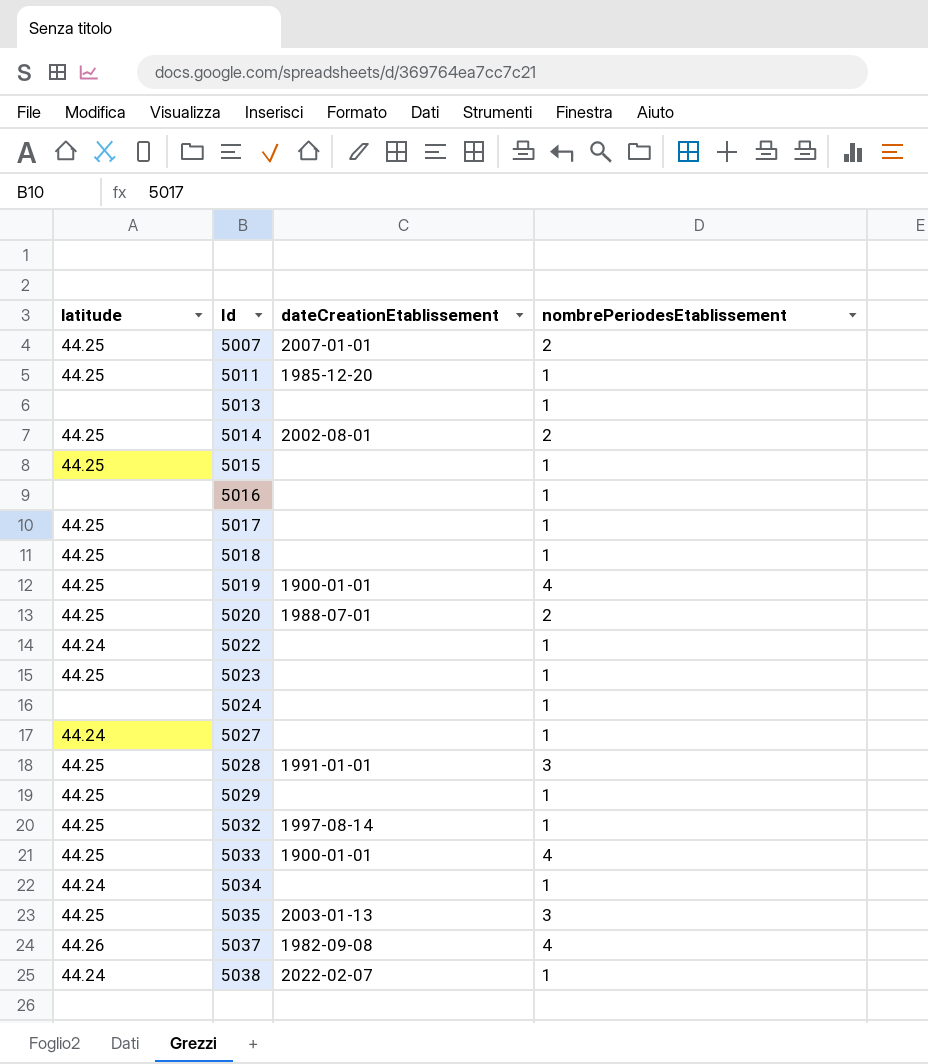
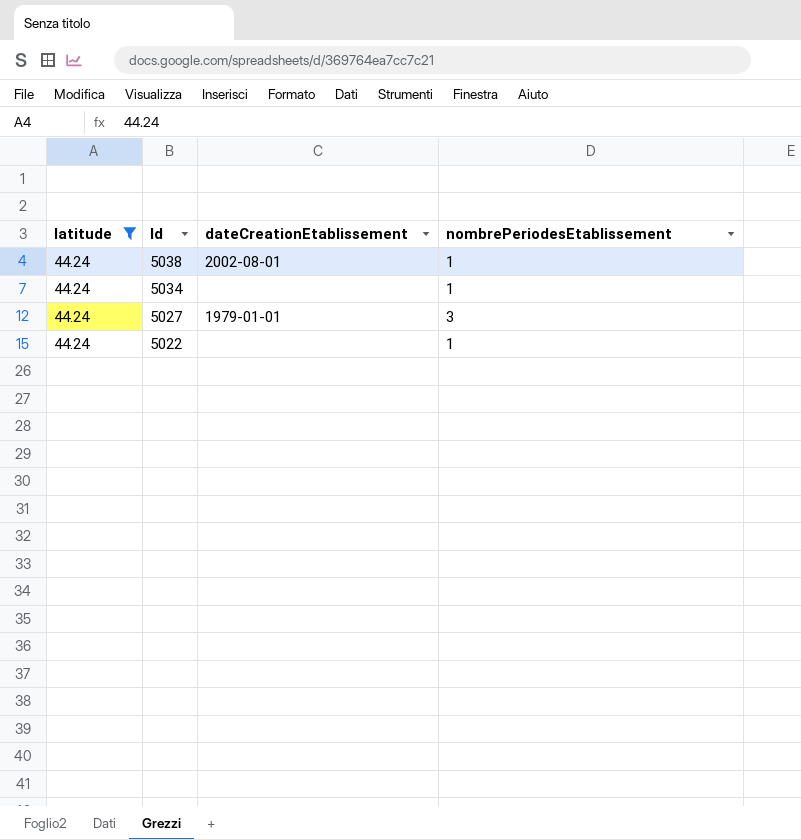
filter: none -> latitude = 44.24
row order: Id ascending -> Id descending
5038 | dateCreationEtablissement: 2022-02-07 -> 2002-08-01
5027 | dateCreationEtablissement: none -> 1979-01-01
5027 | nombrePeriodesEtablissement: 1 -> 3

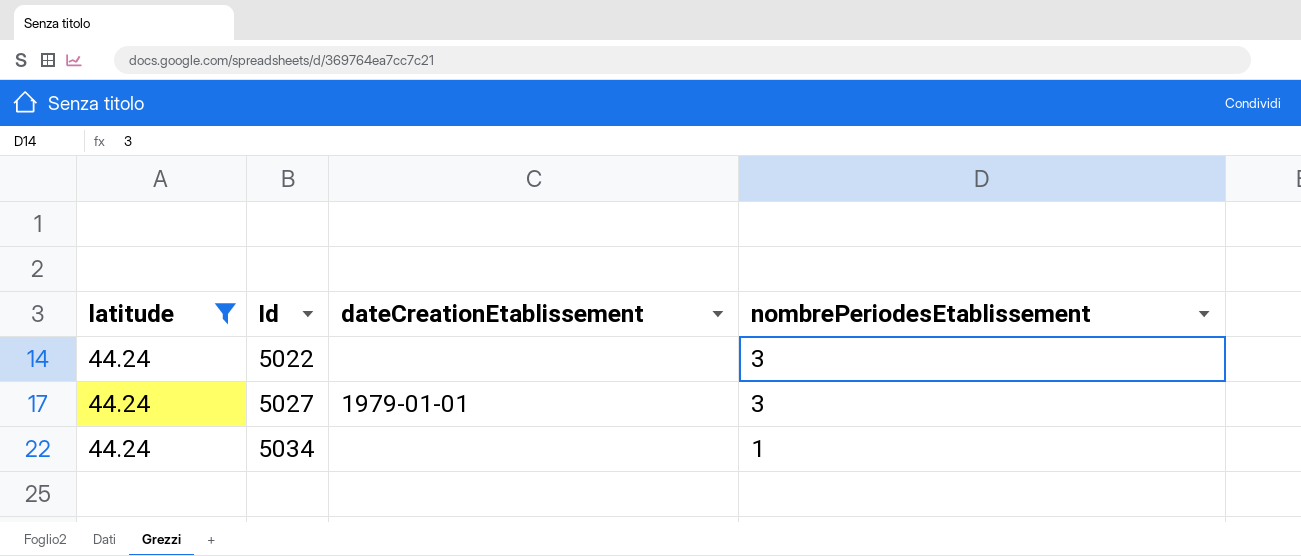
row order: Id descending -> Id ascending
row 5038: 44.24 | 2002-08-01 | 1 -> none
5022 | nombrePeriodesEtablissement: 1 -> 3

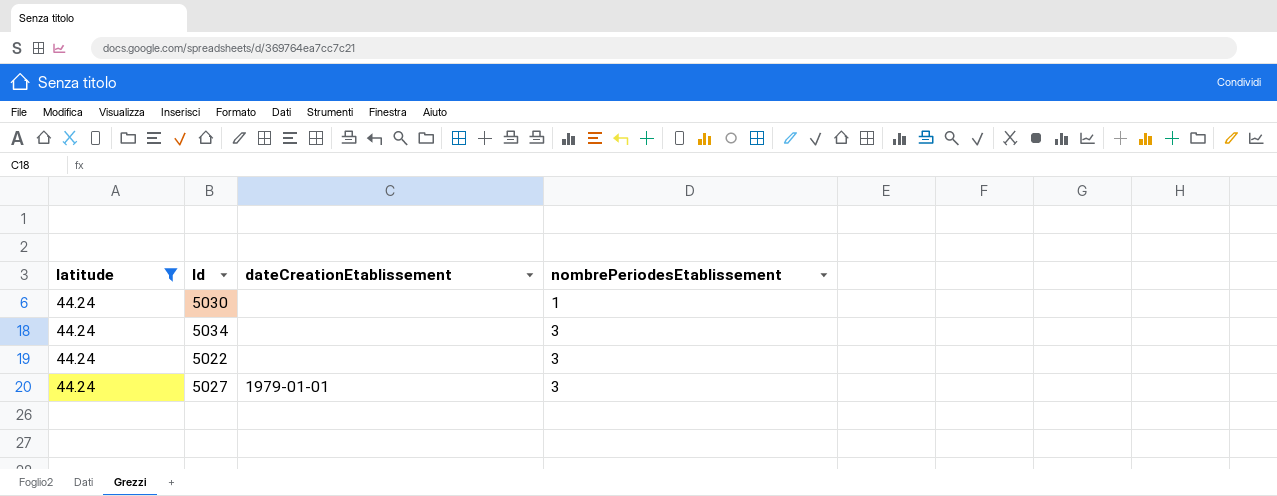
row order: Id ascending -> nombrePeriodesEtablissement ascending
row 5030: none -> 44.24 | none | 1
5034 | nombrePeriodesEtablissement: 1 -> 3

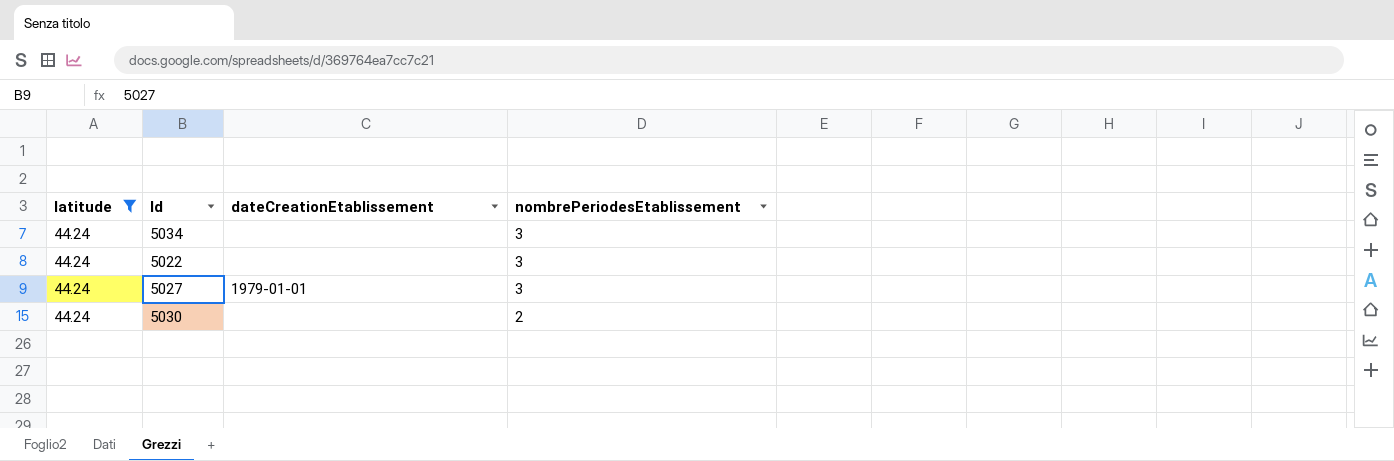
row order: nombrePeriodesEtablissement ascending -> nombrePeriodesEtablissement descending
5030 | nombrePeriodesEtablissement: 1 -> 2

